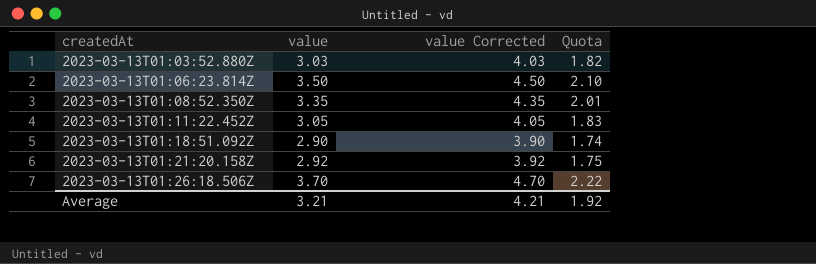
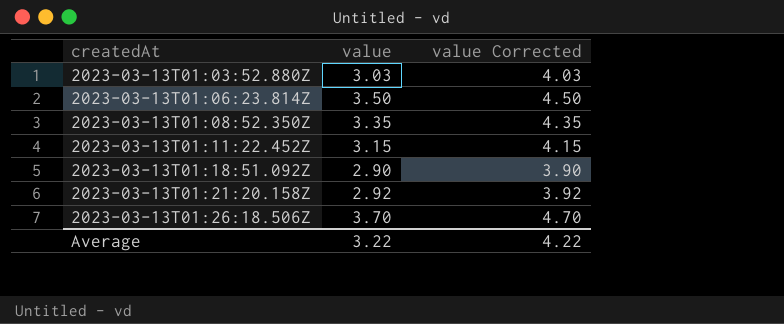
column Quota | formula: [value] * 0.6 -> none
2023-03-13T01:11:22.452Z | value: 3.05 -> 3.15
2023-03-13T01:11:22.452Z | value Corrected: 4.05 -> 4.15
Average | value: 3.21 -> 3.22
Average | value Corrected: 4.21 -> 4.22

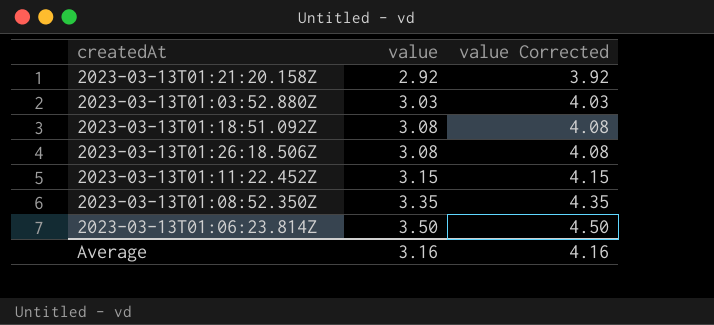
row order: createdAt ascending -> value ascending
2023-03-13T01:18:51.092Z | value: 2.90 -> 3.08
2023-03-13T01:18:51.092Z | value Corrected: 3.90 -> 4.08
2023-03-13T01:26:18.506Z | value: 3.70 -> 3.08
2023-03-13T01:26:18.506Z | value Corrected: 4.70 -> 4.08
Average | value: 3.22 -> 3.16
Average | value Corrected: 4.22 -> 4.16

